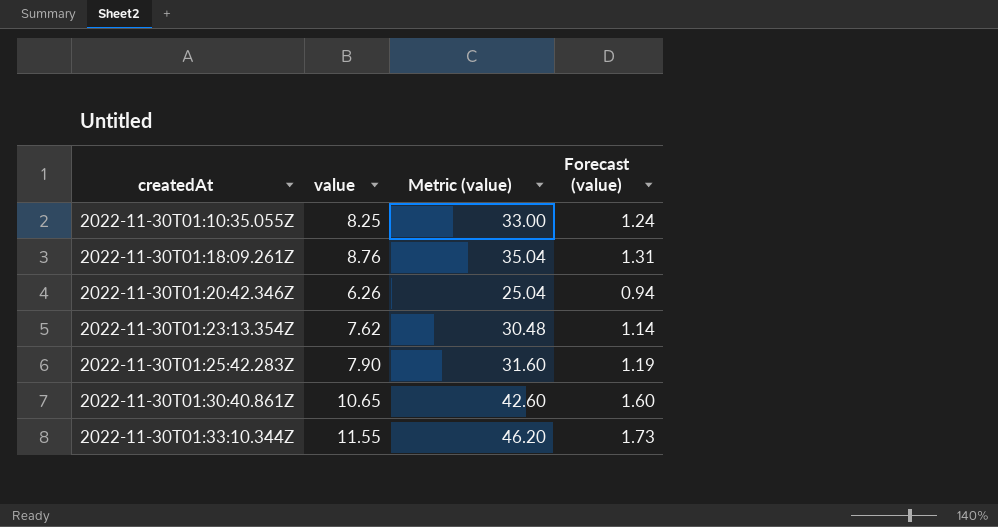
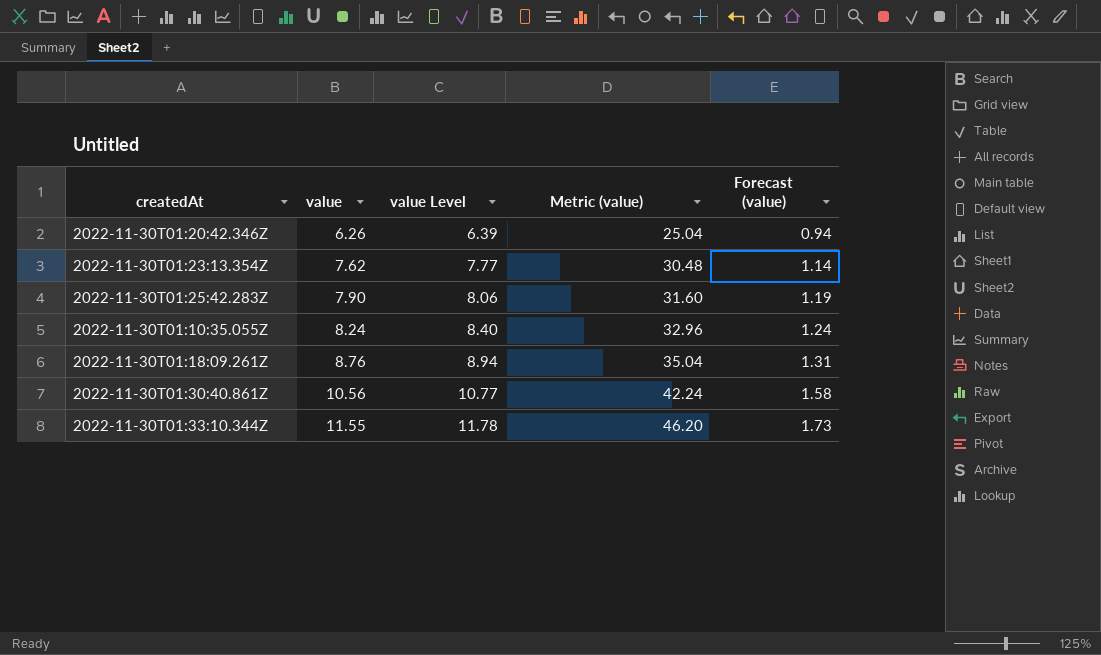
row order: createdAt ascending -> value ascending
column value Level | formula: none -> [value] * 1.02
2022-11-30T01:10:35.055Z | value: 8.25 -> 8.24
2022-11-30T01:10:35.055Z | Metric (value): 33.00 -> 32.96
2022-11-30T01:30:40.861Z | value: 10.65 -> 10.56
2022-11-30T01:30:40.861Z | Metric (value): 42.60 -> 42.24
2022-11-30T01:30:40.861Z | Forecast (value): 1.60 -> 1.58

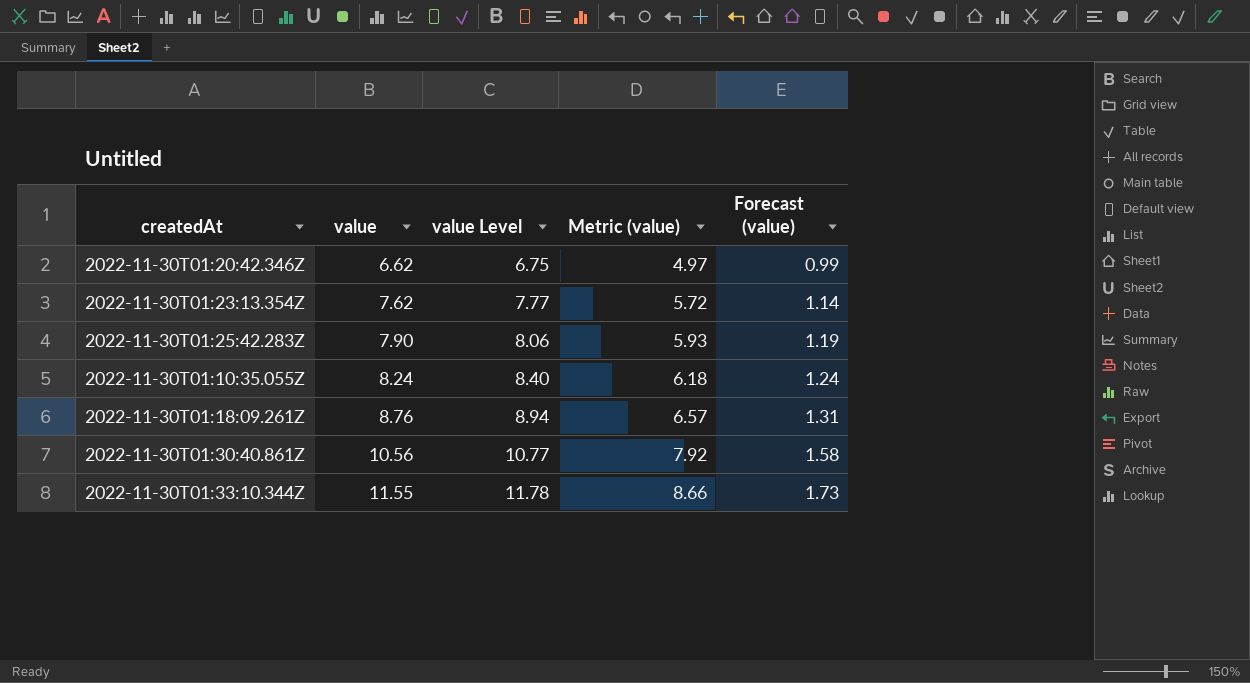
column Metric (value) | formula: [value] * 4 -> [value] * 0.75
2022-11-30T01:20:42.346Z | value: 6.26 -> 6.62
2022-11-30T01:20:42.346Z | value Level: 6.39 -> 6.75
2022-11-30T01:20:42.346Z | Forecast (value): 0.94 -> 0.99

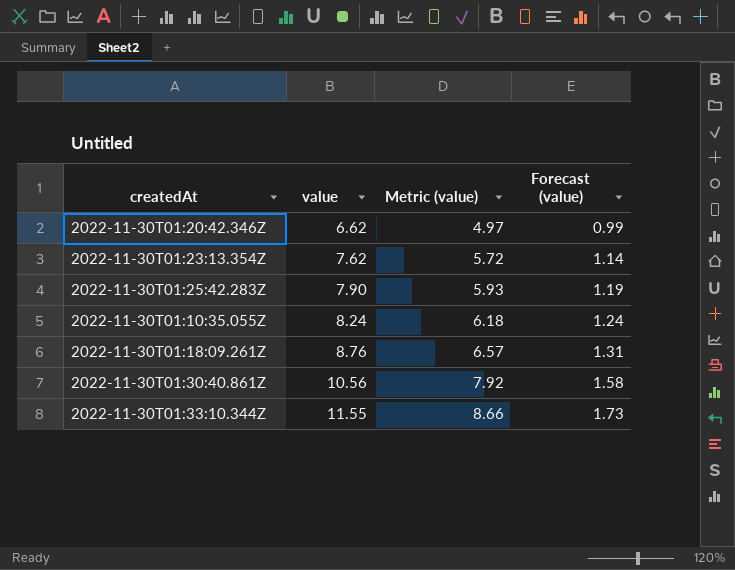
column value Level | formula: [value] * 1.02 -> none

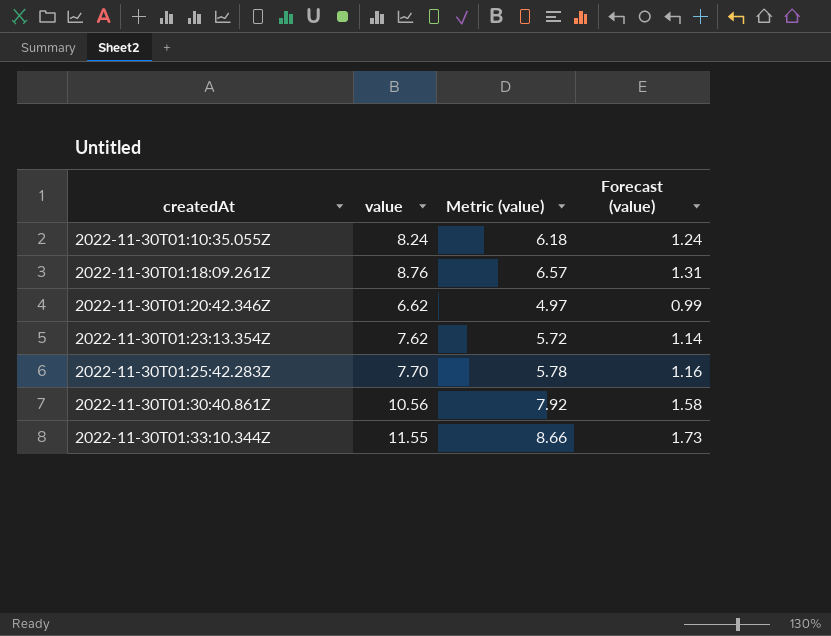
row order: value ascending -> createdAt ascending
2022-11-30T01:25:42.283Z | value: 7.90 -> 7.70
2022-11-30T01:25:42.283Z | Metric (value): 5.93 -> 5.78
2022-11-30T01:25:42.283Z | Forecast (value): 1.19 -> 1.16

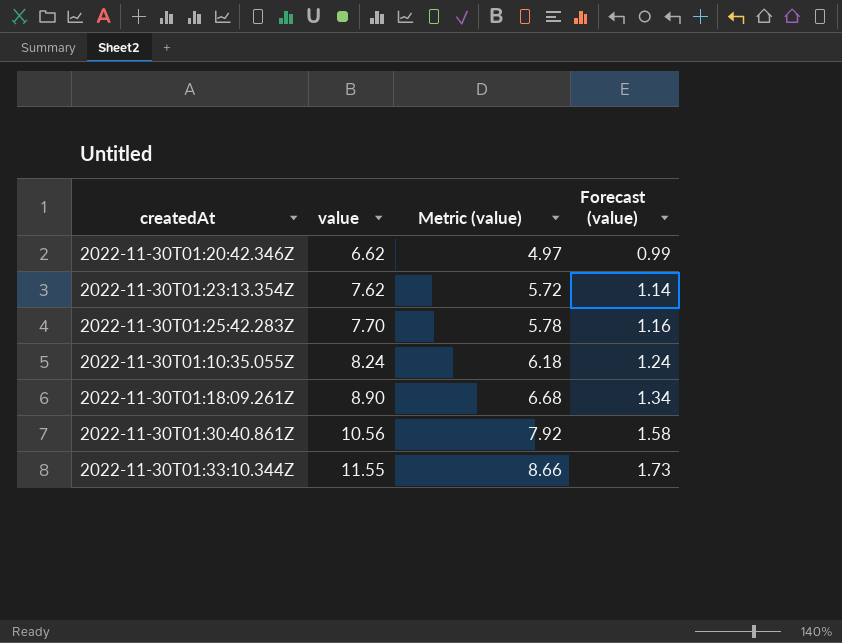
row order: createdAt ascending -> value ascending
2022-11-30T01:18:09.261Z | value: 8.76 -> 8.90
2022-11-30T01:18:09.261Z | Metric (value): 6.57 -> 6.68
2022-11-30T01:18:09.261Z | Forecast (value): 1.31 -> 1.34

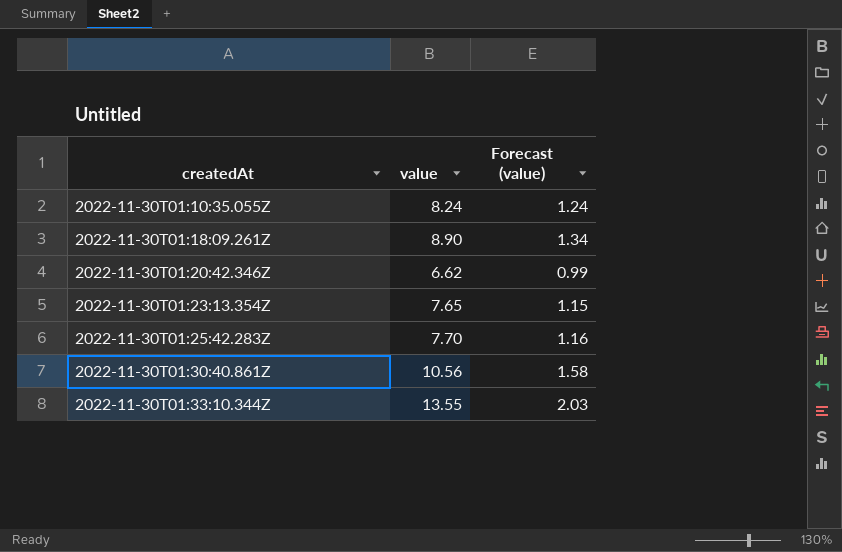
row order: value ascending -> createdAt ascending
column Metric (value) | formula: [value] * 0.75 -> none
2022-11-30T01:23:13.354Z | value: 7.62 -> 7.65
2022-11-30T01:23:13.354Z | Forecast (value): 1.14 -> 1.15
2022-11-30T01:33:10.344Z | value: 11.55 -> 13.55
2022-11-30T01:33:10.344Z | Forecast (value): 1.73 -> 2.03

